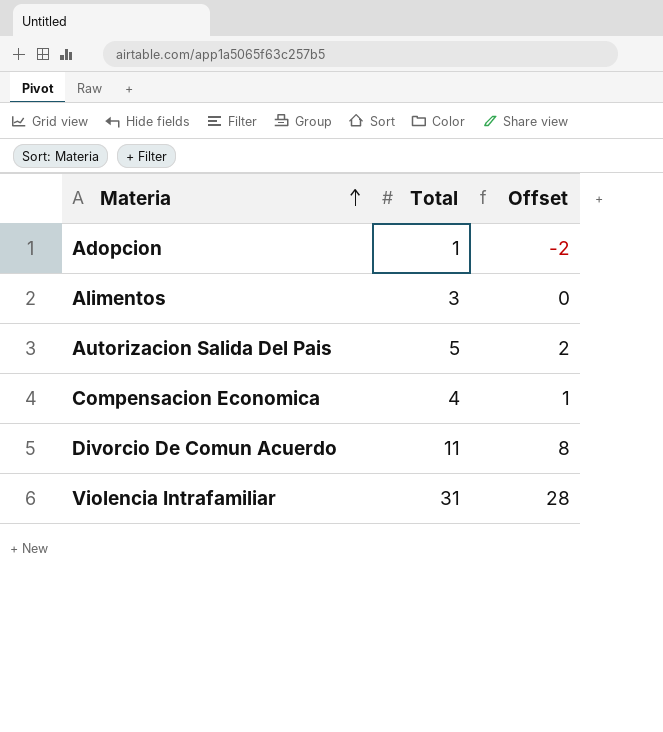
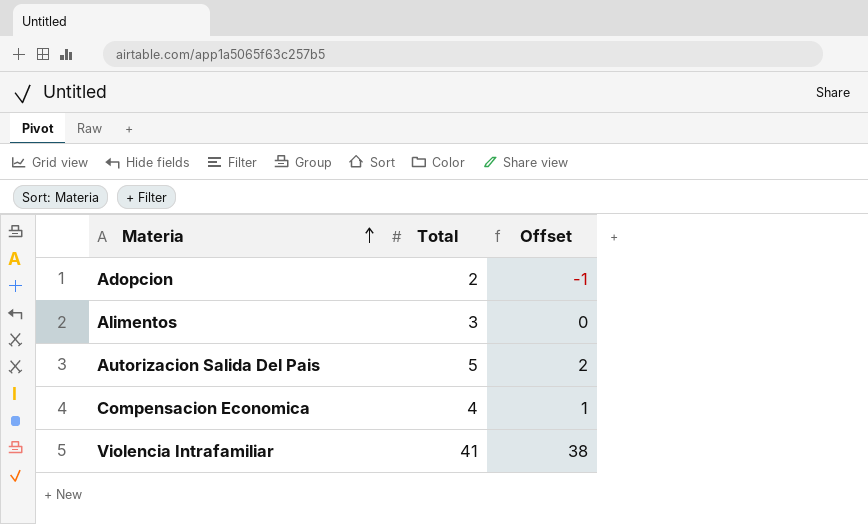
row Divorcio De Comun Acuerdo: 11 | 8 -> none
Adopcion | Total: 1 -> 2
Adopcion | Offset: -2 -> -1
Violencia Intrafamiliar | Total: 31 -> 41
Violencia Intrafamiliar | Offset: 28 -> 38

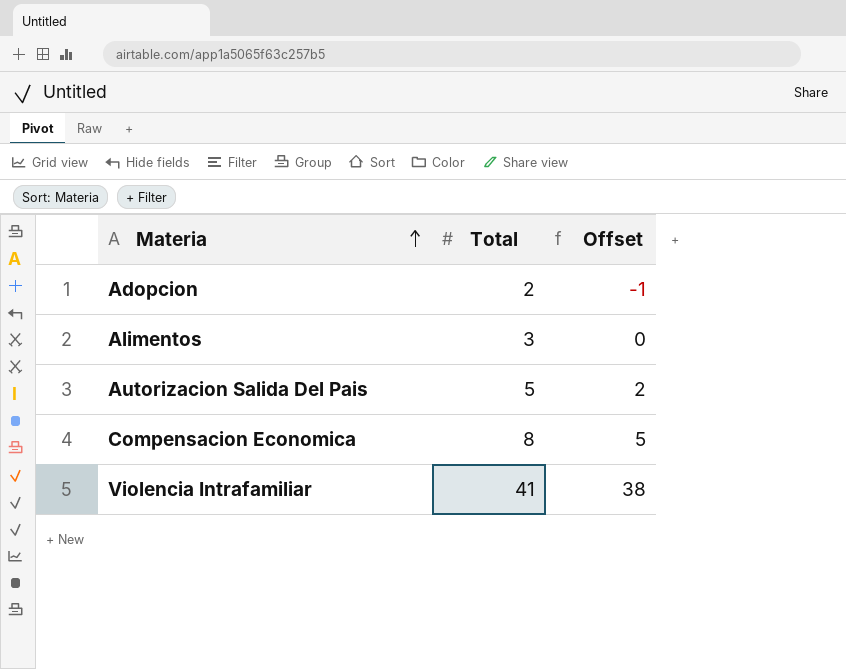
Compensacion Economica | Total: 4 -> 8
Compensacion Economica | Offset: 1 -> 5

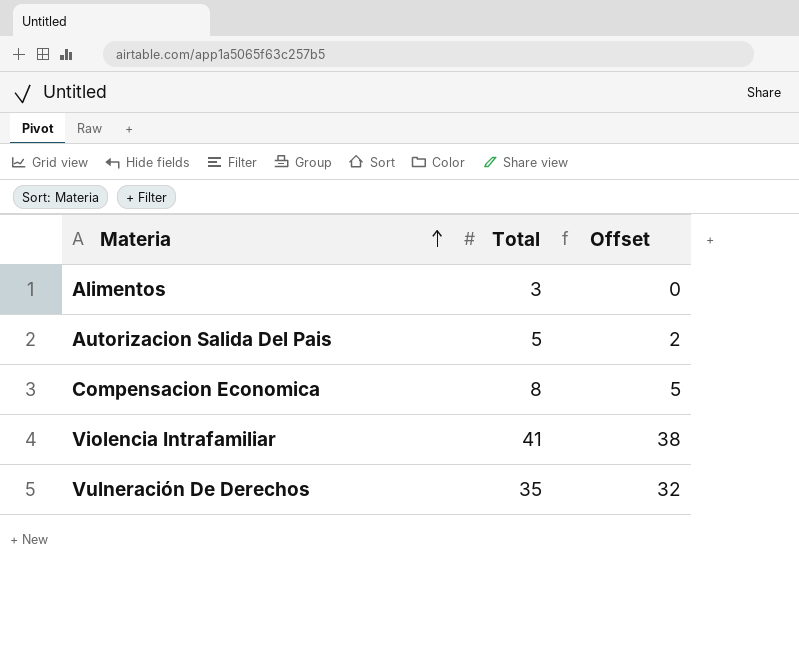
row Adopcion: 2 | -1 -> none
row Vulneración De Derechos: none -> 35 | 32

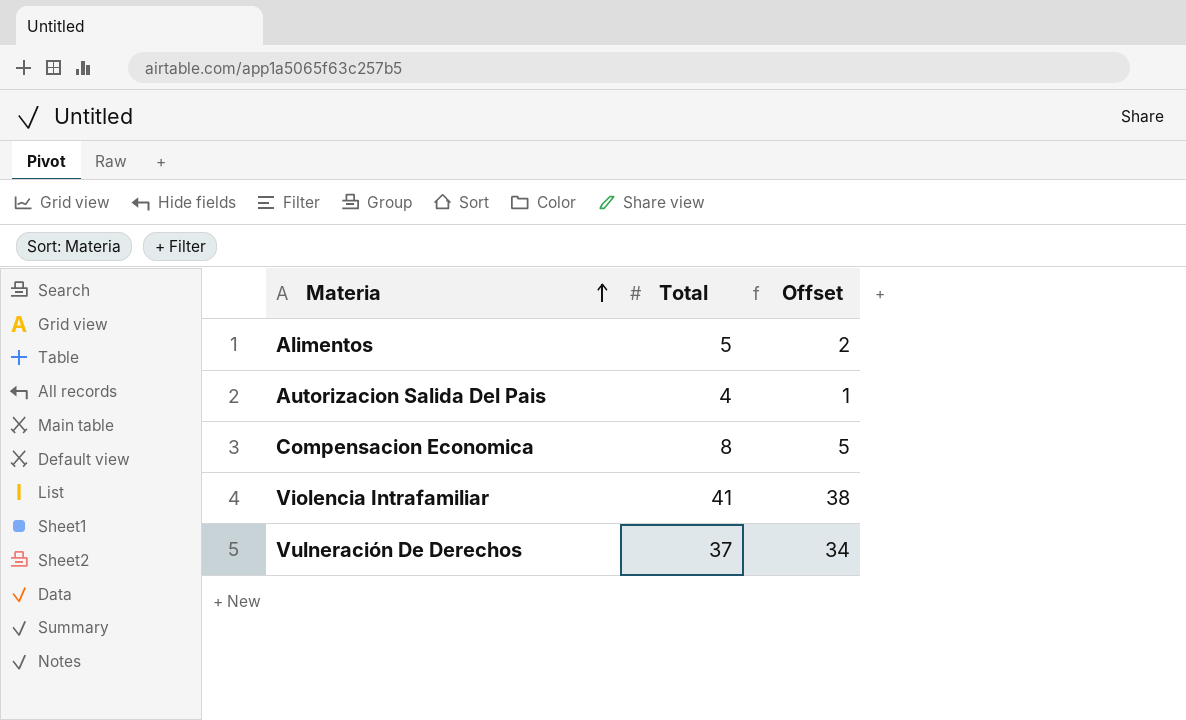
Alimentos | Total: 3 -> 5
Alimentos | Offset: 0 -> 2
Autorizacion Salida Del Pais | Total: 5 -> 4
Autorizacion Salida Del Pais | Offset: 2 -> 1
Vulneración De Derechos | Total: 35 -> 37
Vulneración De Derechos | Offset: 32 -> 34

